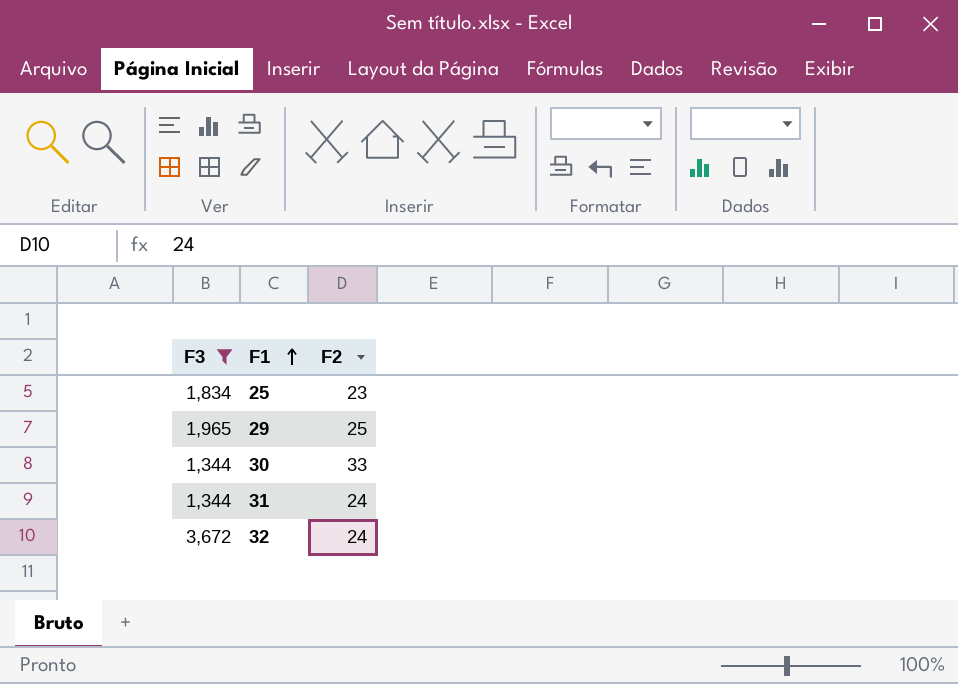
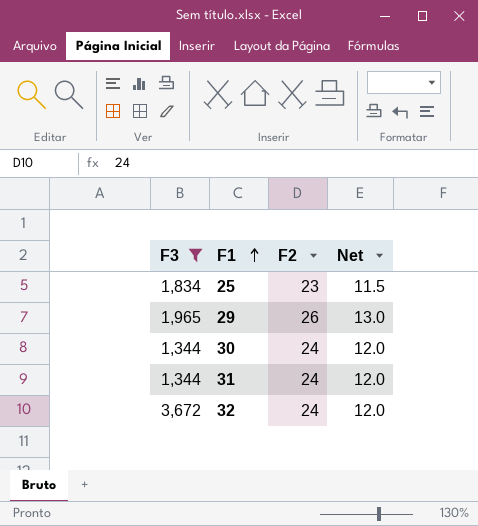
column Net | formula: none -> [F2] * 0.5
29 | F2: 25 -> 26
30 | F2: 33 -> 24

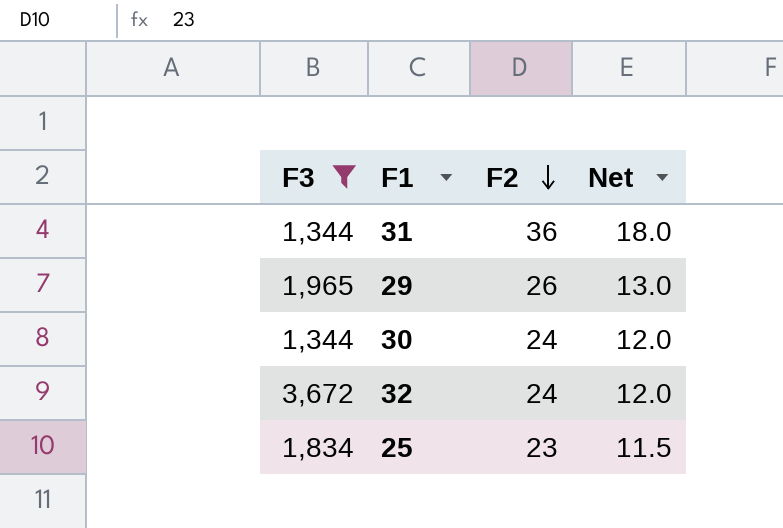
row order: F1 ascending -> F2 descending
31 | F2: 24 -> 36
31 | Net: 12.0 -> 18.0

